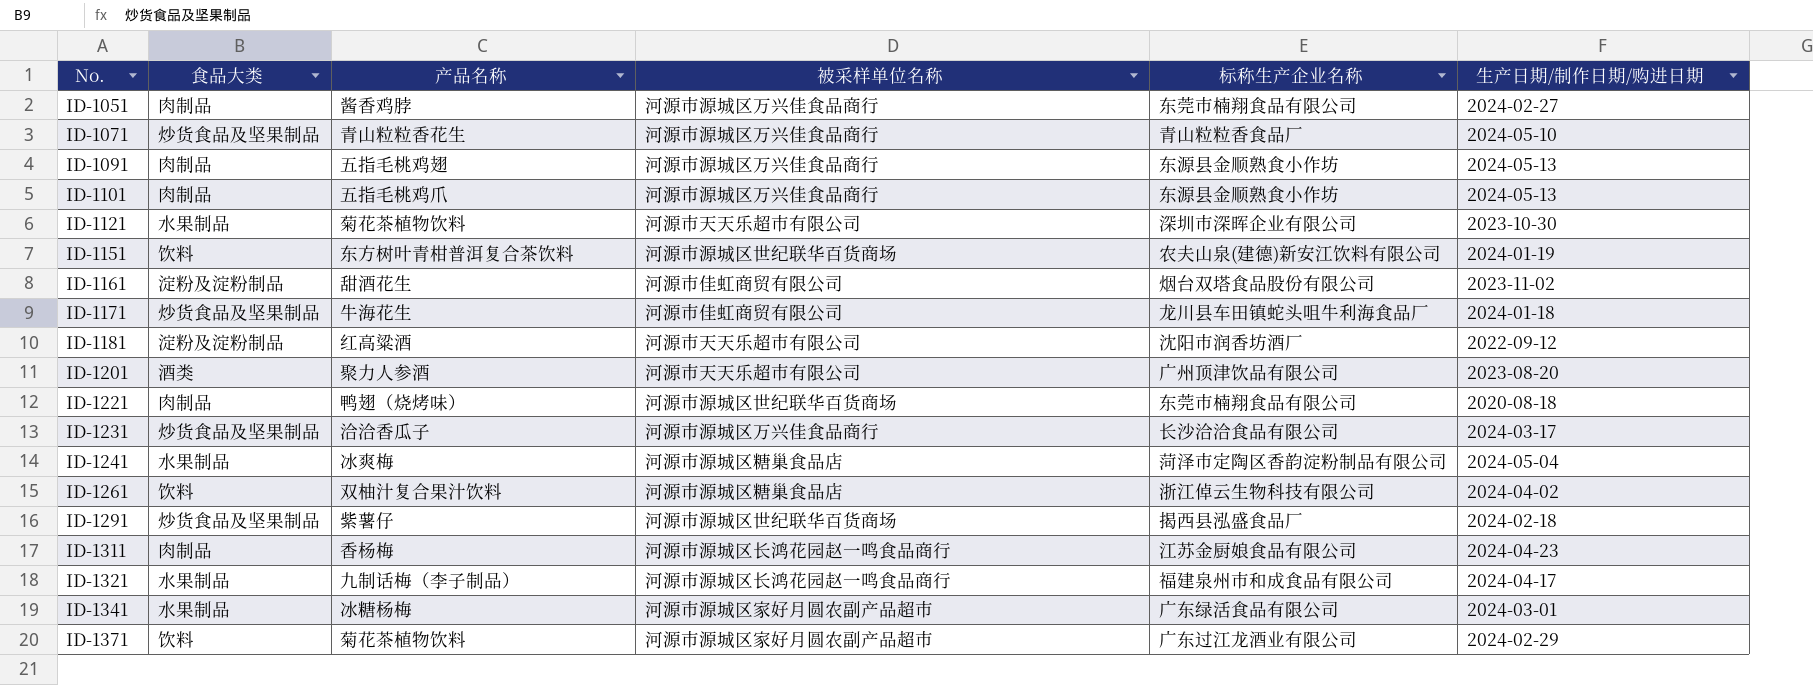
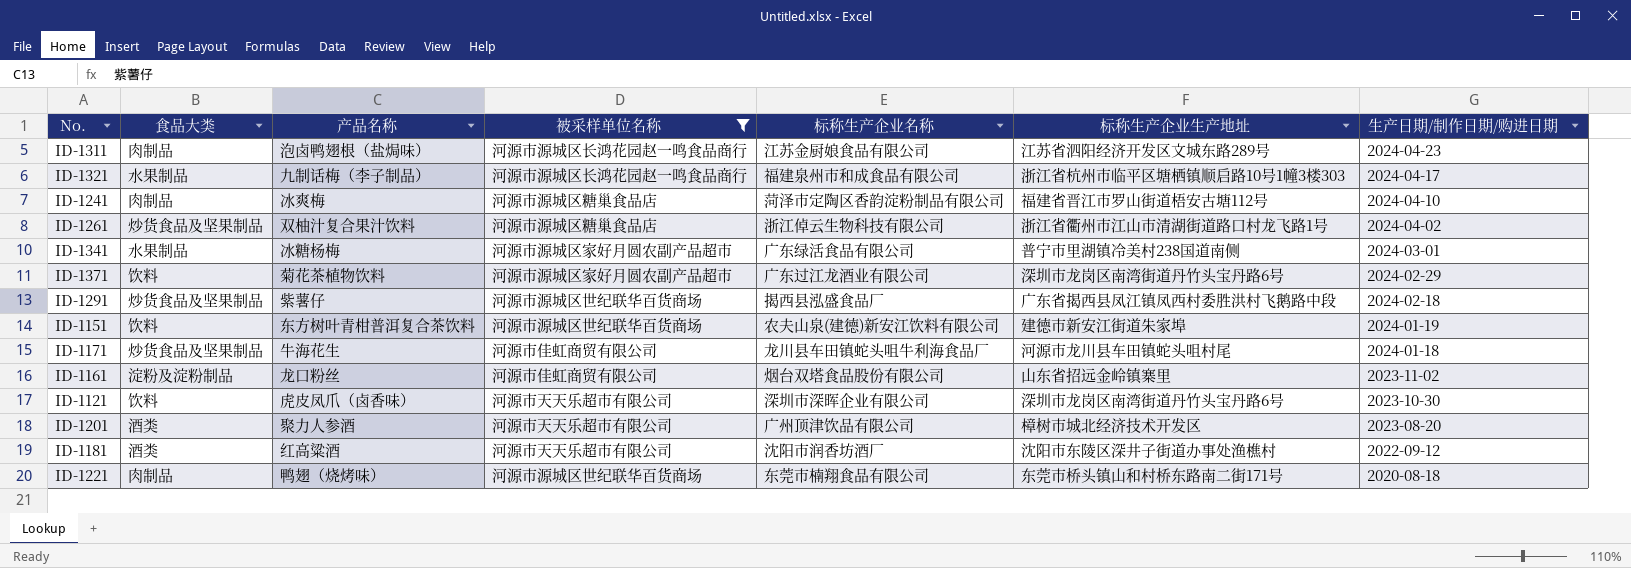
filter: none -> 被采样单位名称 != 河源市源城区万兴佳食品商行
row order: No. ascending -> 生产日期/制作日期/购进日期 descending
column 标称生产企业生产地址 | position: none -> 6
ID-1311 | 产品名称: 香杨梅 -> 泡卤鸭翅根（盐焗味）
ID-1241 | 食品大类: 水果制品 -> 肉制品
ID-1241 | 生产日期/制作日期/购进日期: 2024-05-04 -> 2024-04-10
ID-1261 | 食品大类: 饮料 -> 炒货食品及坚果制品
ID-1161 | 产品名称: 甜酒花生 -> 龙口粉丝
ID-1121 | 食品大类: 水果制品 -> 饮料
ID-1121 | 产品名称: 菊花茶植物饮料 -> 虎皮凤爪（卤香味）
ID-1181 | 食品大类: 淀粉及淀粉制品 -> 酒类

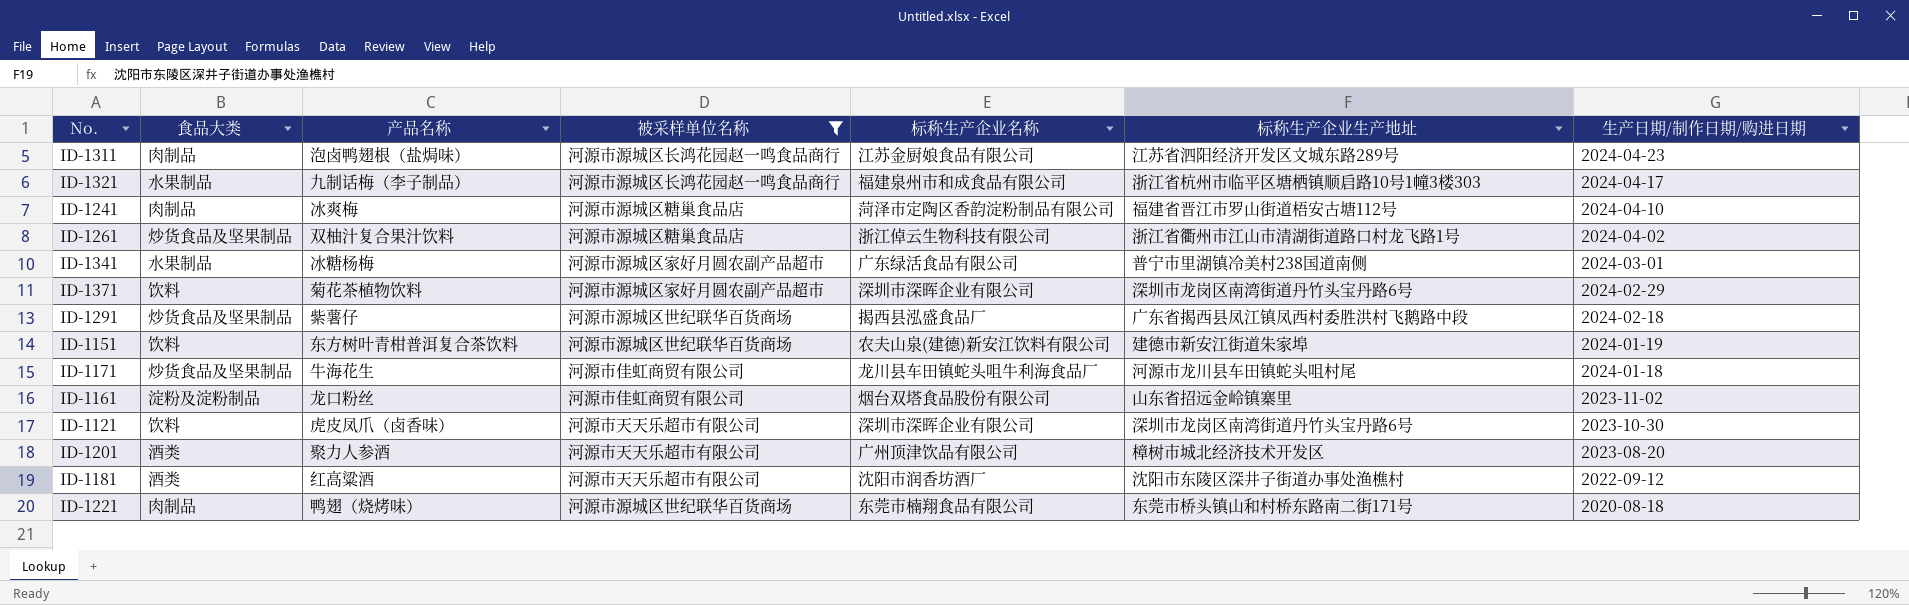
ID-1371 | 标称生产企业名称: 广东过江龙酒业有限公司 -> 深圳市深晖企业有限公司

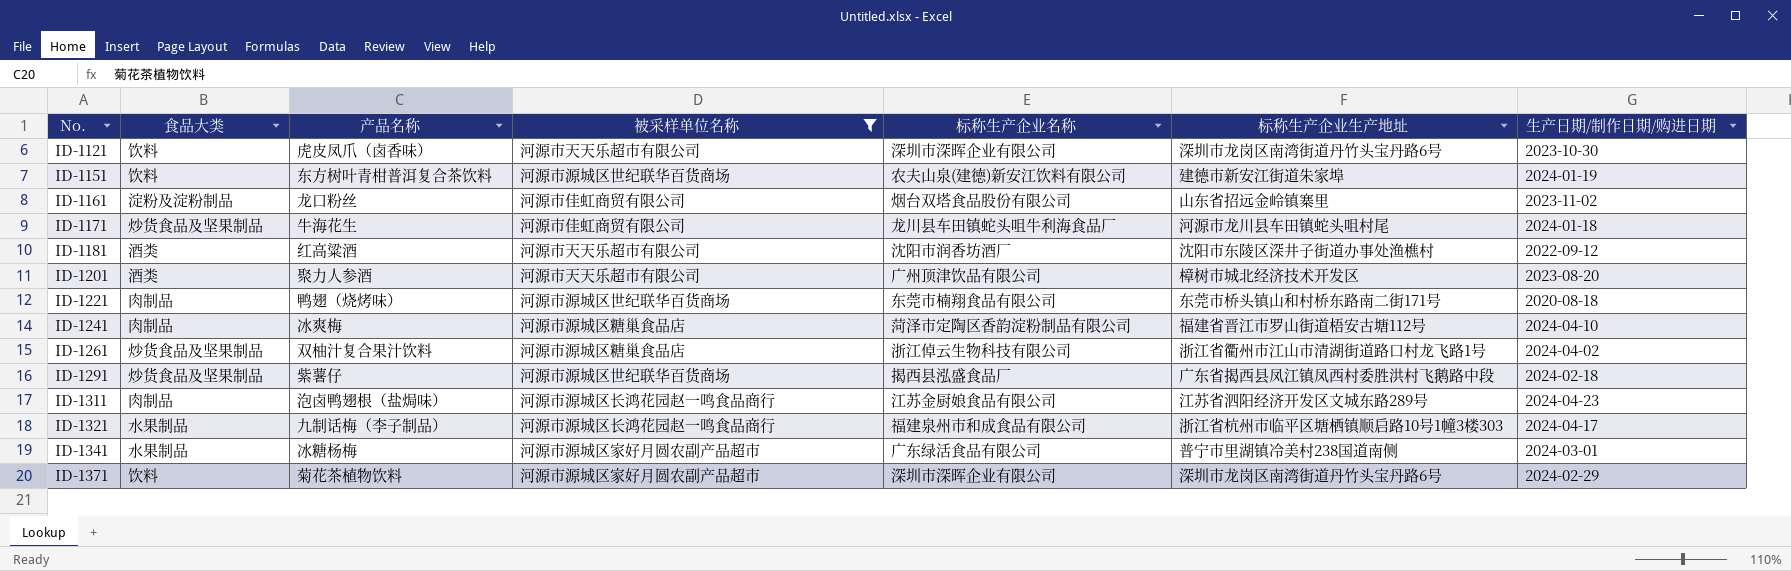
row order: 生产日期/制作日期/购进日期 descending -> No. ascending

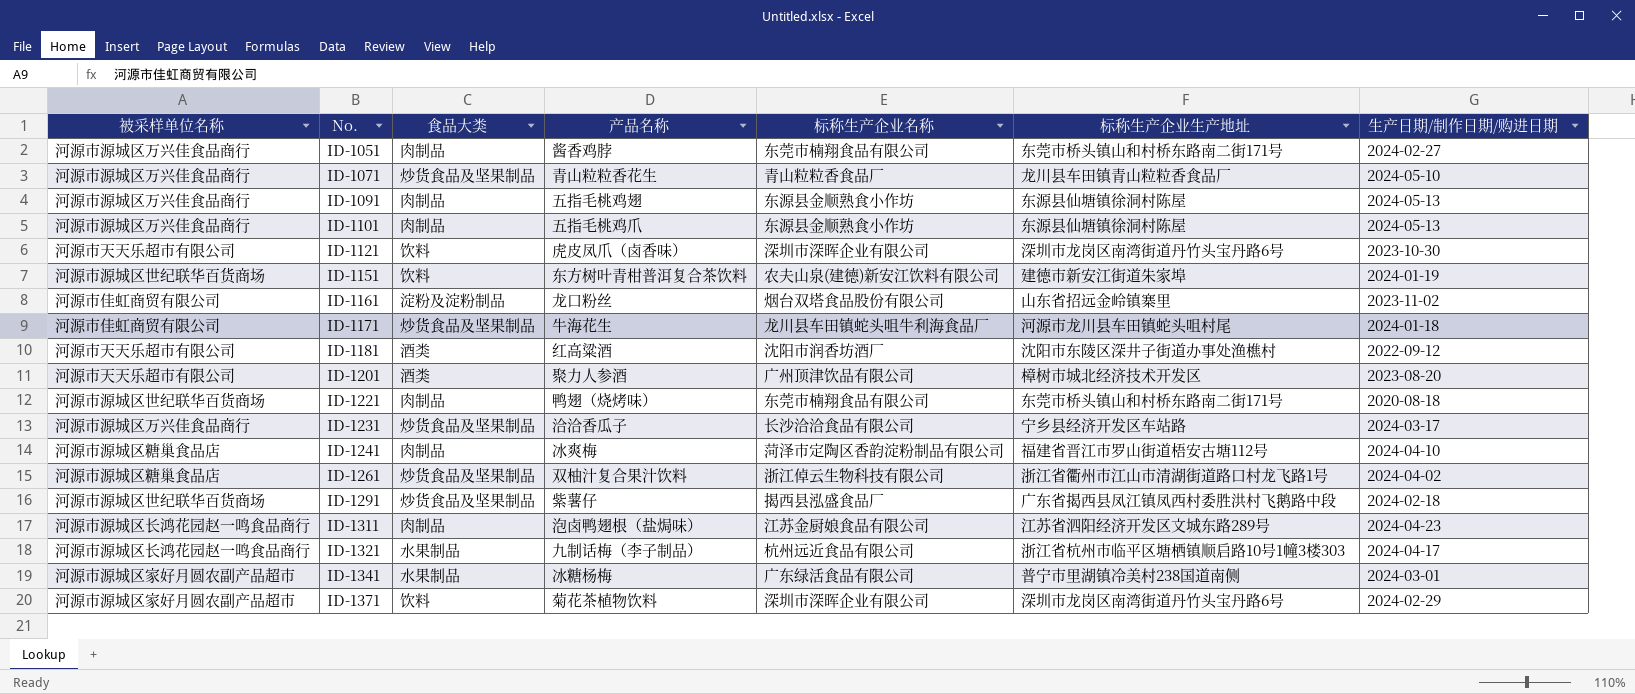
filter: 被采样单位名称 != 河源市源城区万兴佳食品商行 -> none
column 被采样单位名称 | position: 4 -> 1
ID-1321 | 标称生产企业名称: 福建泉州市和成食品有限公司 -> 杭州远近食品有限公司

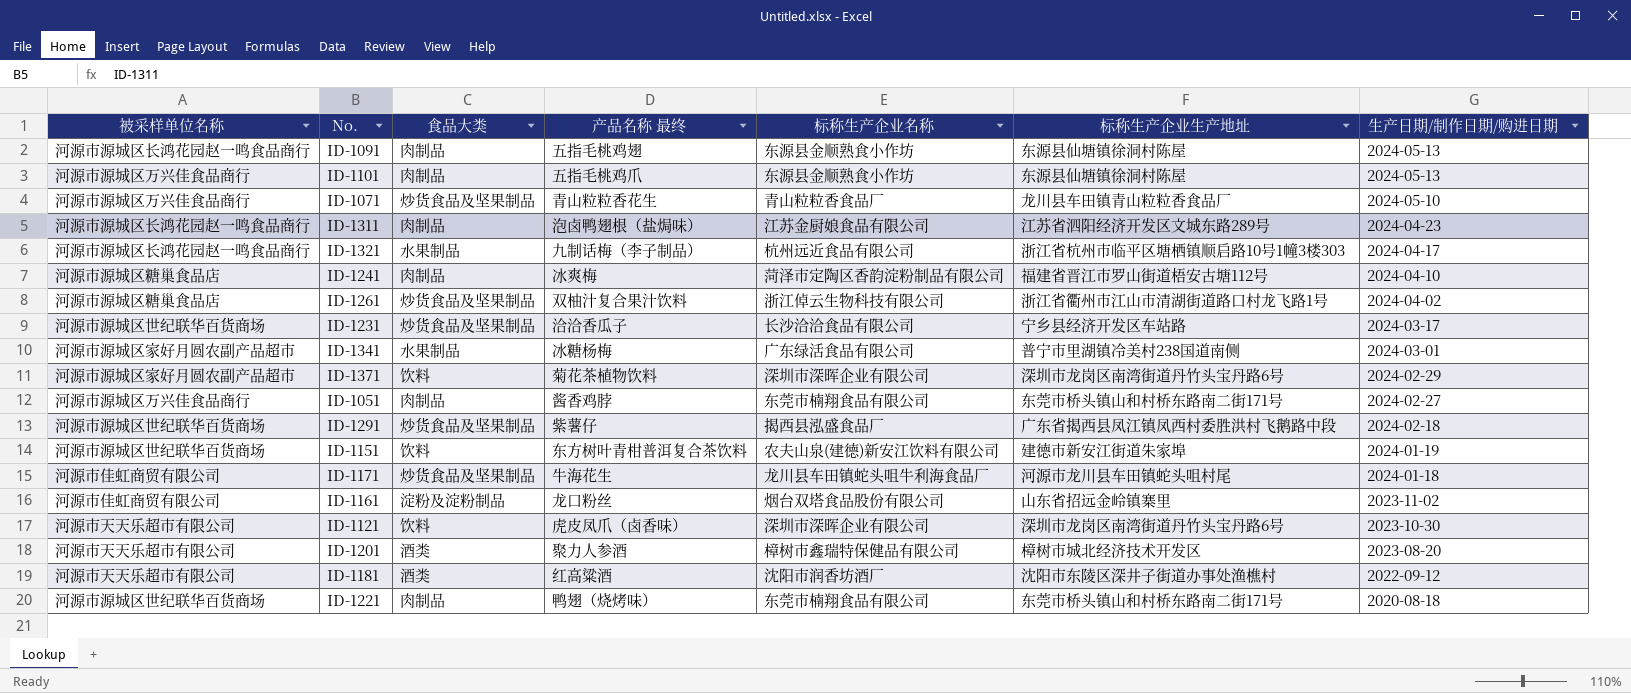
row order: No. ascending -> 生产日期/制作日期/购进日期 descending
column name: 产品名称 -> 产品名称 最终
ID-1091 | 被采样单位名称: 河源市源城区万兴佳食品商行 -> 河源市源城区长鸿花园赵一鸣食品商行
ID-1231 | 被采样单位名称: 河源市源城区万兴佳食品商行 -> 河源市源城区世纪联华百货商场
ID-1201 | 标称生产企业名称: 广州顶津饮品有限公司 -> 樟树市鑫瑞特保健品有限公司

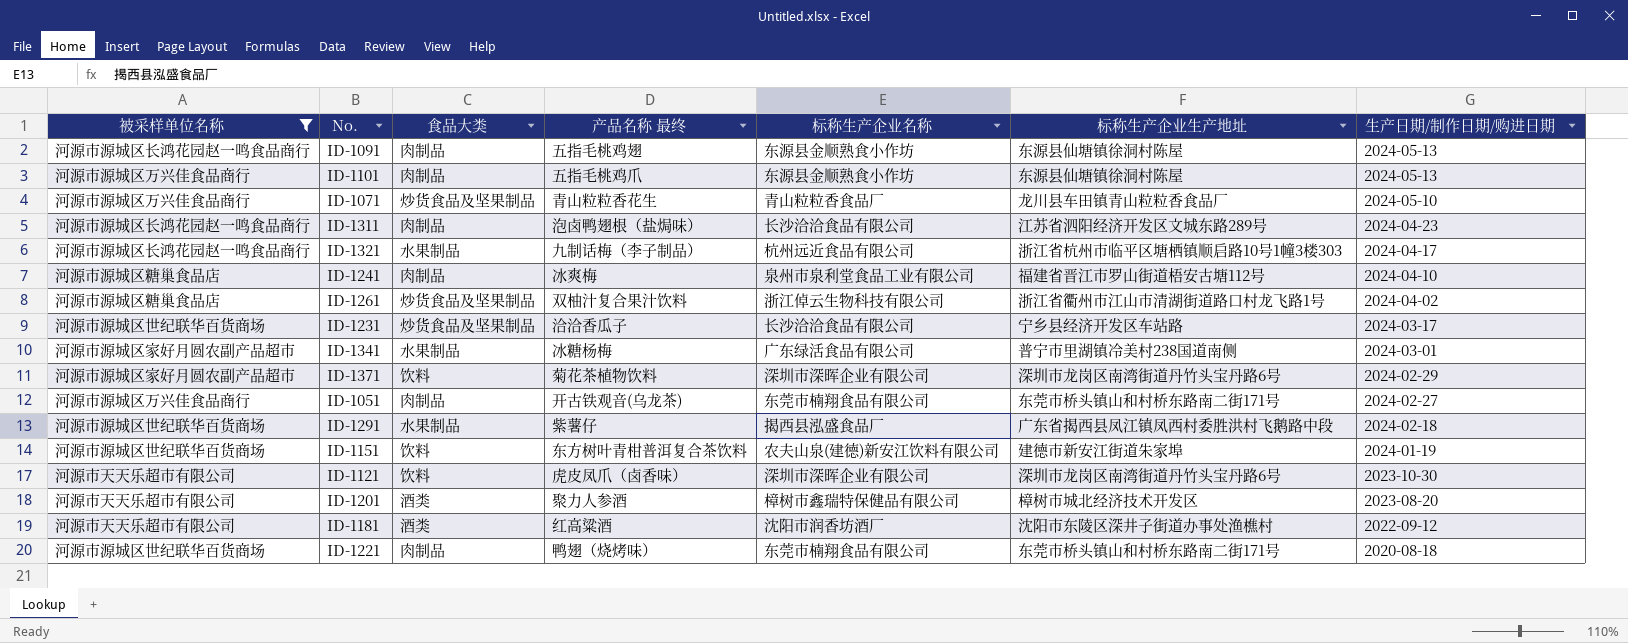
filter: none -> 被采样单位名称 != 河源市佳虹商贸有限公司
ID-1311 | 标称生产企业名称: 江苏金厨娘食品有限公司 -> 长沙洽洽食品有限公司
ID-1241 | 标称生产企业名称: 菏泽市定陶区香韵淀粉制品有限公司 -> 泉州市泉利堂食品工业有限公司
ID-1051 | 产品名称 最终: 酱香鸡脖 -> 开古铁观音(乌龙茶)
ID-1291 | 食品大类: 炒货食品及坚果制品 -> 水果制品

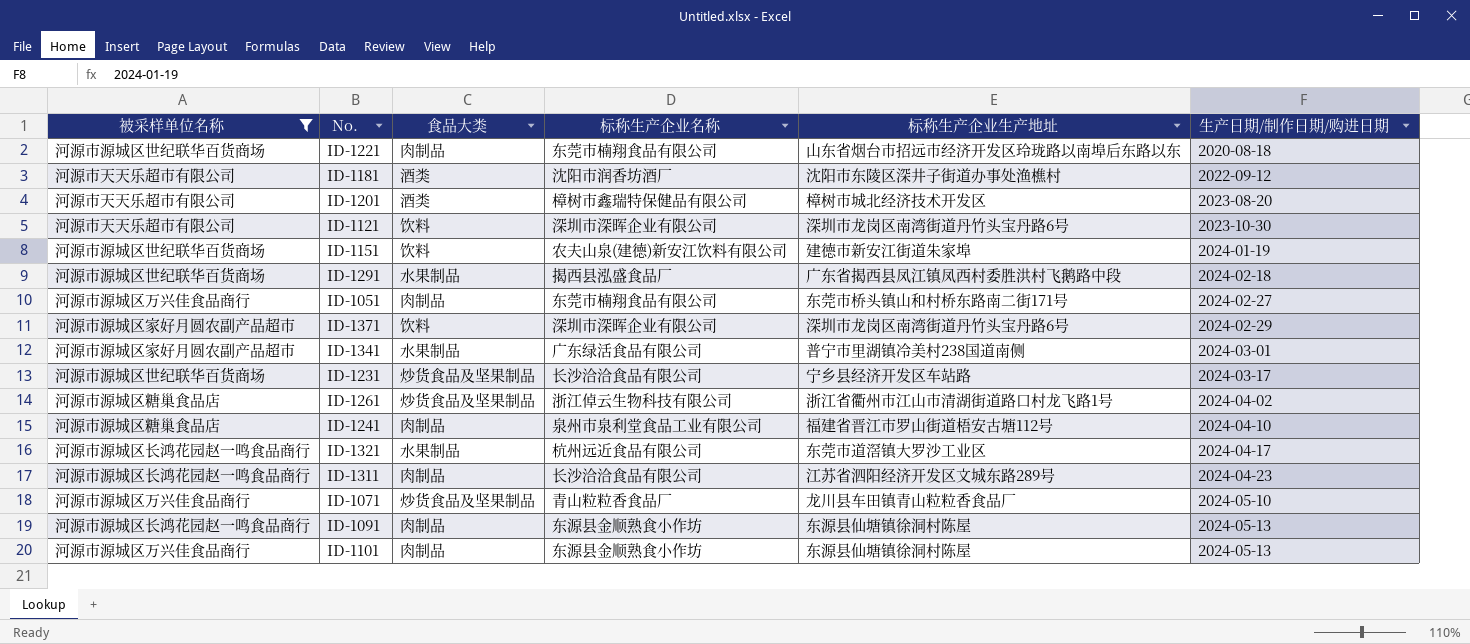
row order: 生产日期/制作日期/购进日期 descending -> 生产日期/制作日期/购进日期 ascending
column 产品名称 最终 | position: 4 -> none
ID-1221 | 标称生产企业生产地址: 东莞市桥头镇山和村桥东路南二街171号 -> 山东省烟台市招远市经济开发区玲珑路以南埠后东路以东
ID-1321 | 标称生产企业生产地址: 浙江省杭州市临平区塘栖镇顺启路10号1幢3楼303 -> 东莞市道滘镇大罗沙工业区

